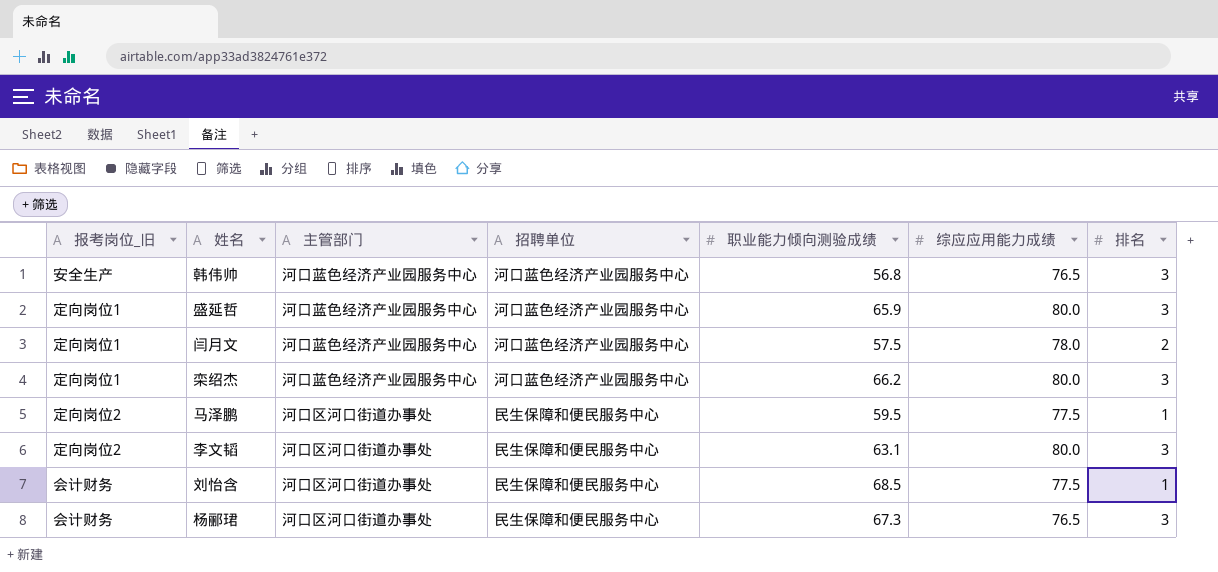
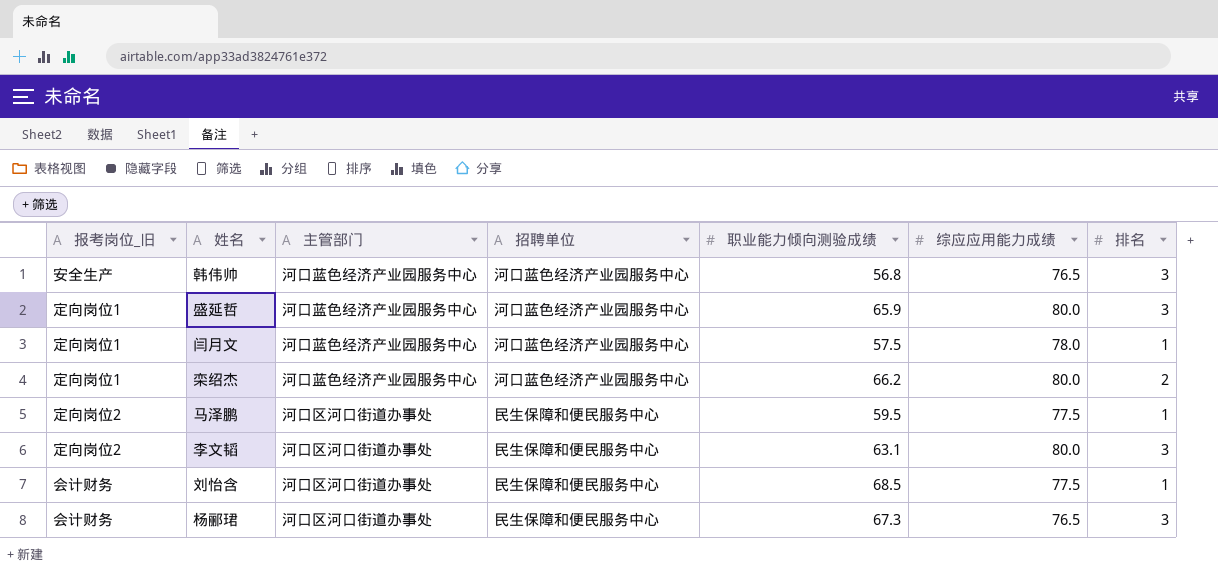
闫月文 | 排名: 2 -> 1
栾绍杰 | 排名: 3 -> 2

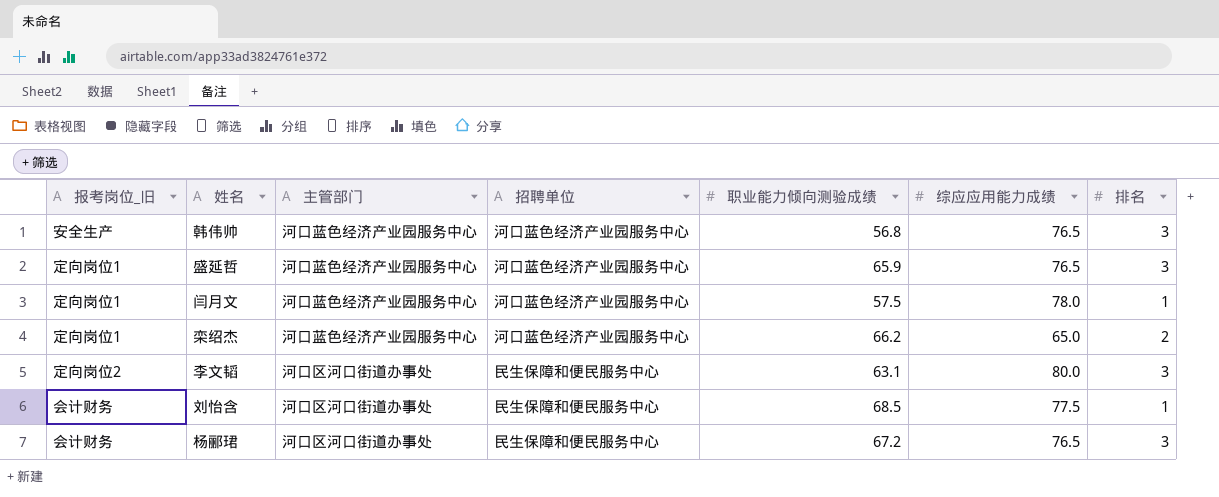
row 马泽鹏: 定向岗位2 | 河口区河口街道办事处 | 民生保障和便民服务中心 | 59.5 | 77.5 | 1 -> none
盛延哲 | 综应应用能力成绩: 80.0 -> 76.5
栾绍杰 | 综应应用能力成绩: 80.0 -> 65.0
杨郦珺 | 职业能力倾向测验成绩: 67.3 -> 67.2

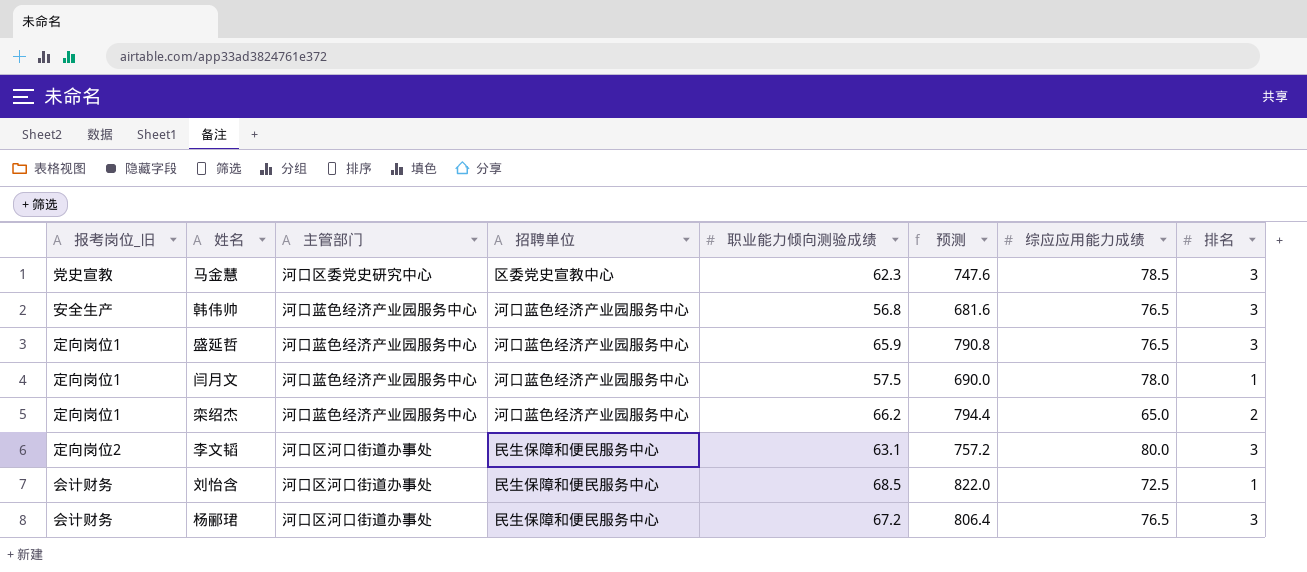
column 预测 | formula: none -> [职业能力倾向测验成绩] * 12
row 马金慧: none -> 党史宣教 | 河口区委党史研究中心 | 区委党史宣教中心 | 62.3 | 747.6 | 78.5 | 3
刘怡含 | 综应应用能力成绩: 77.5 -> 72.5

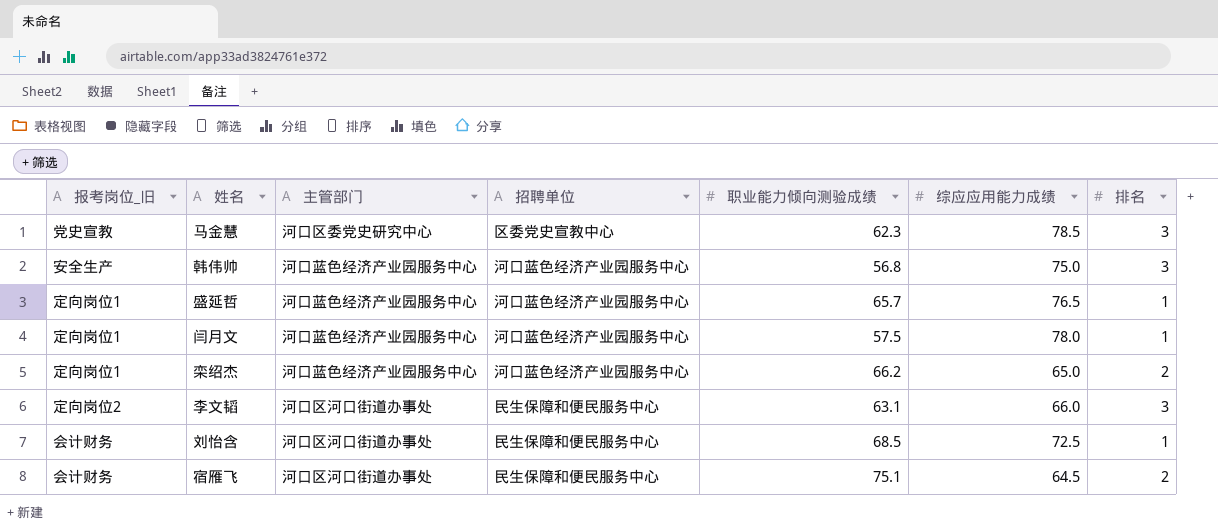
column 预测 | formula: [职业能力倾向测验成绩] * 12 -> none
row 杨郦珺: 会计财务 | 河口区河口街道办事处 | 民生保障和便民服务中心 | 67.2 | 806.4 | 76.5 | 3 -> none
韩伟帅 | 综应应用能力成绩: 76.5 -> 75.0
盛延哲 | 职业能力倾向测验成绩: 65.9 -> 65.7
盛延哲 | 排名: 3 -> 1
李文韬 | 综应应用能力成绩: 80.0 -> 66.0
row 宿雁飞: none -> 会计财务 | 河口区河口街道办事处 | 民生保障和便民服务中心 | 75.1 | 64.5 | 2

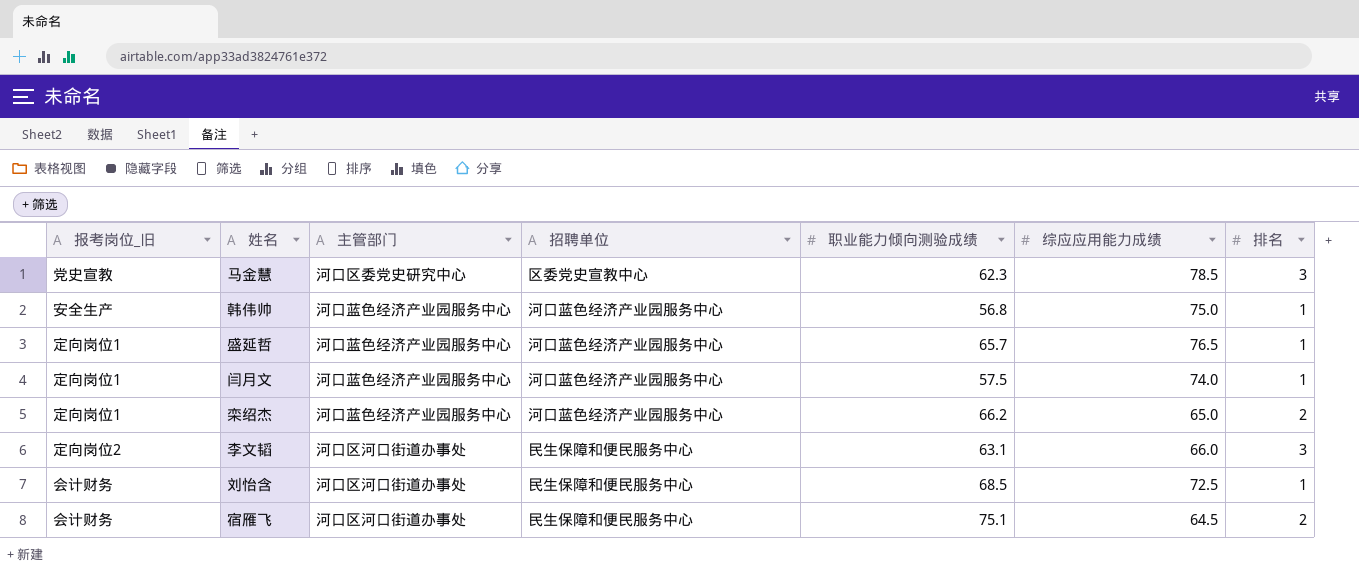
韩伟帅 | 排名: 3 -> 1
闫月文 | 综应应用能力成绩: 78.0 -> 74.0

